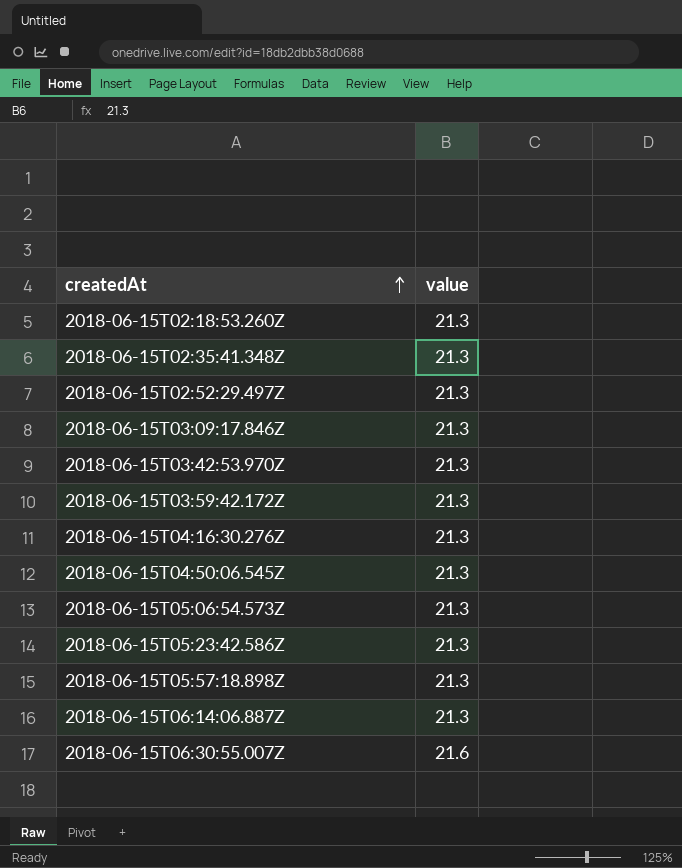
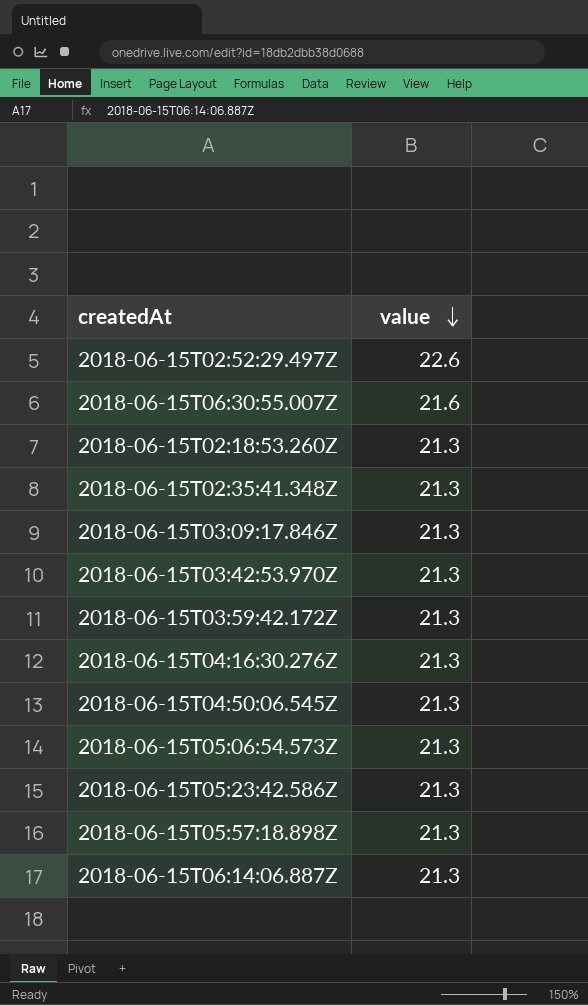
row order: createdAt ascending -> value descending
2018-06-15T02:52:29.497Z | value: 21.3 -> 22.6

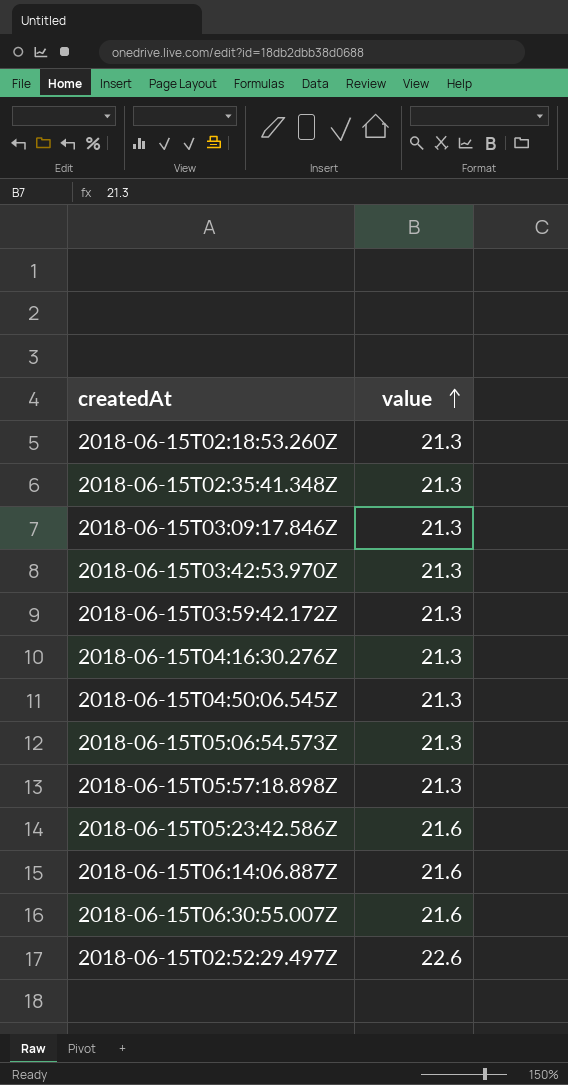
row order: value descending -> value ascending
2018-06-15T05:23:42.586Z | value: 21.3 -> 21.6
2018-06-15T06:14:06.887Z | value: 21.3 -> 21.6

